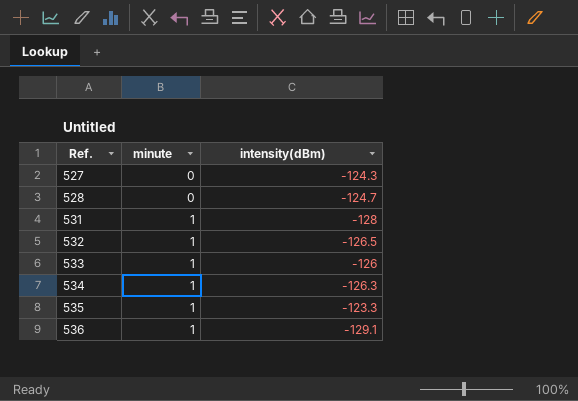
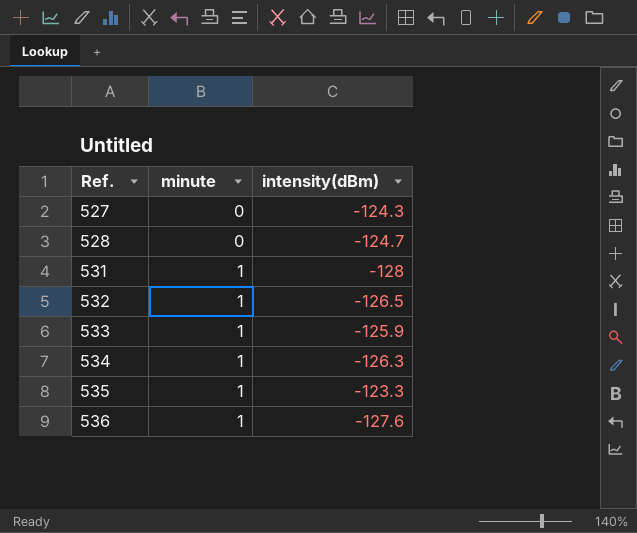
533 | intensity(dBm): -126 -> -125.9
536 | intensity(dBm): -129.1 -> -127.6

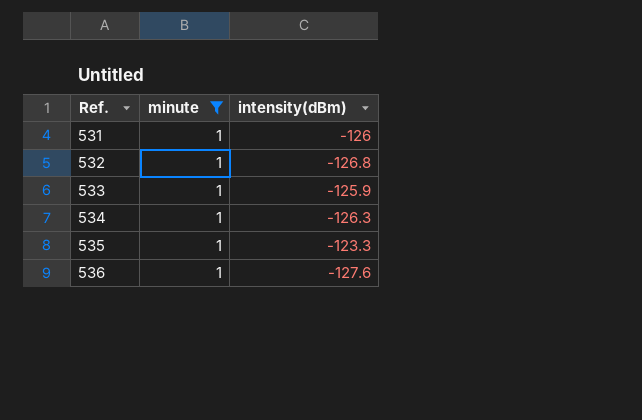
filter: none -> minute = 1
531 | intensity(dBm): -128 -> -126
532 | intensity(dBm): -126.5 -> -126.8

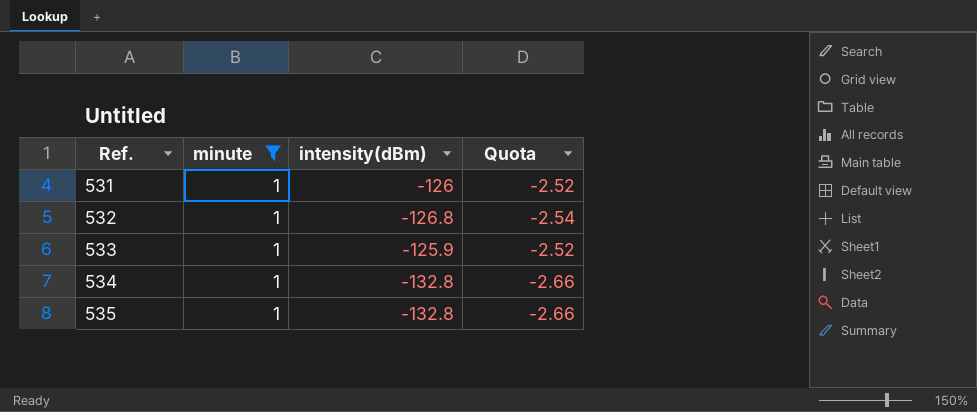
column Quota | formula: none -> [intensity(dBm)] * 0.02
row 536: 1 | -127.6 -> none
534 | intensity(dBm): -126.3 -> -132.8
535 | intensity(dBm): -123.3 -> -132.8

